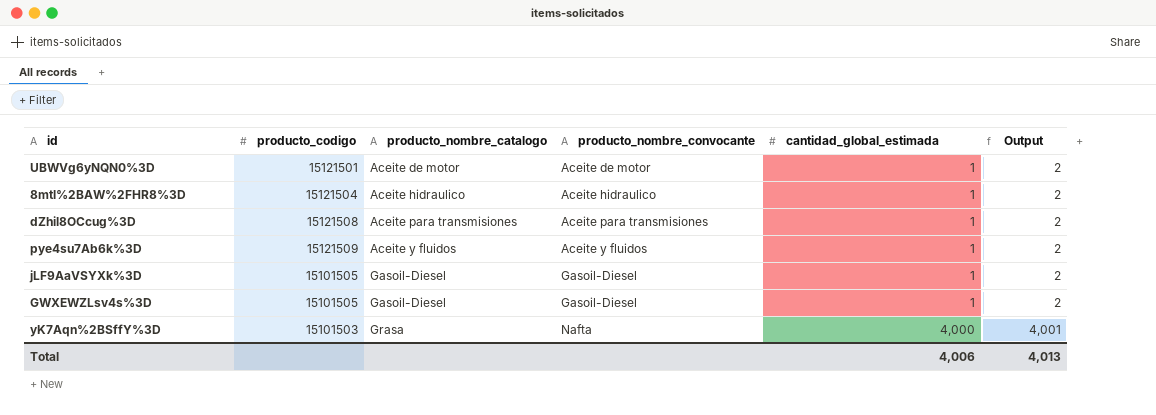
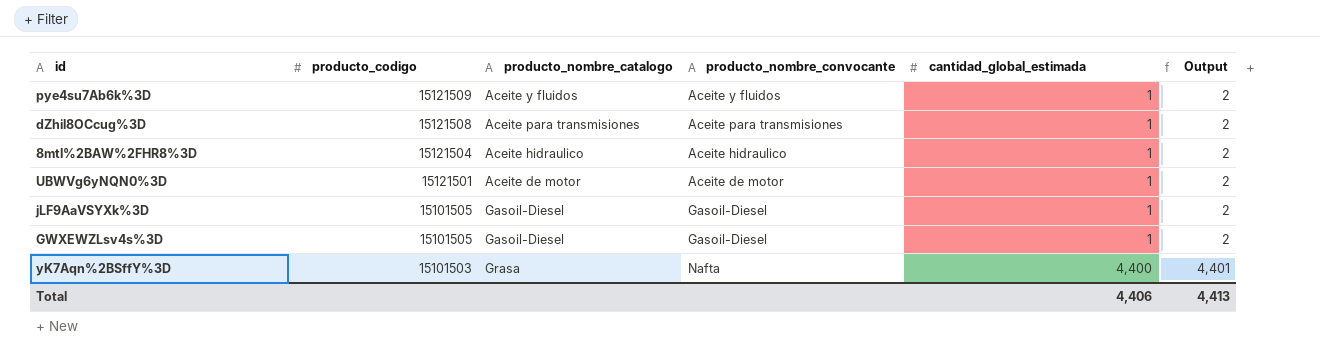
row order: producto_nombre_catalogo ascending -> producto_codigo descending
yK7Aqn%2BSffY%3D | cantidad_global_estimada: 4,000 -> 4,400
yK7Aqn%2BSffY%3D | Output: 4,001 -> 4,401
Total | cantidad_global_estimada: 4,006 -> 4,406
Total | Output: 4,013 -> 4,413

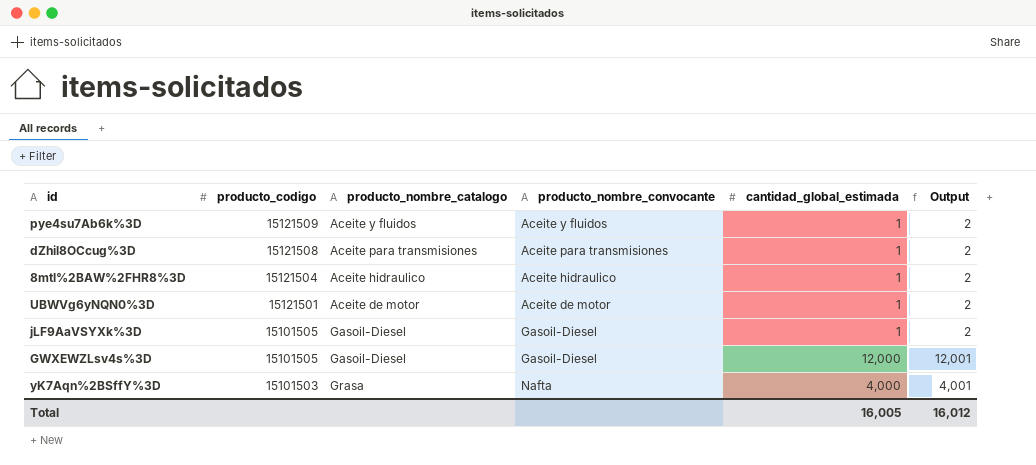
GWXEWZLsv4s%3D | cantidad_global_estimada: 1 -> 12,000
GWXEWZLsv4s%3D | Output: 2 -> 12,001
yK7Aqn%2BSffY%3D | cantidad_global_estimada: 4,400 -> 4,000
yK7Aqn%2BSffY%3D | Output: 4,401 -> 4,001
Total | cantidad_global_estimada: 4,406 -> 16,005
Total | Output: 4,413 -> 16,012

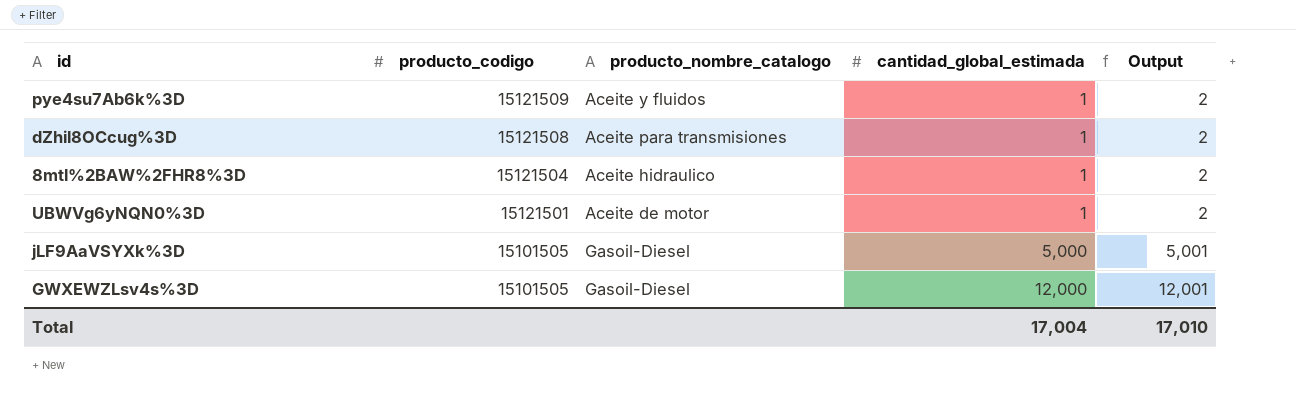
column producto_nombre_convocante | position: 4 -> none
row yK7Aqn%2BSffY%3D: 15101503 | Grasa | Nafta | 4,000 | 4,001 -> none
jLF9AaVSYXk%3D | cantidad_global_estimada: 1 -> 5,000
jLF9AaVSYXk%3D | Output: 2 -> 5,001
Total | cantidad_global_estimada: 16,005 -> 17,004
Total | Output: 16,012 -> 17,010

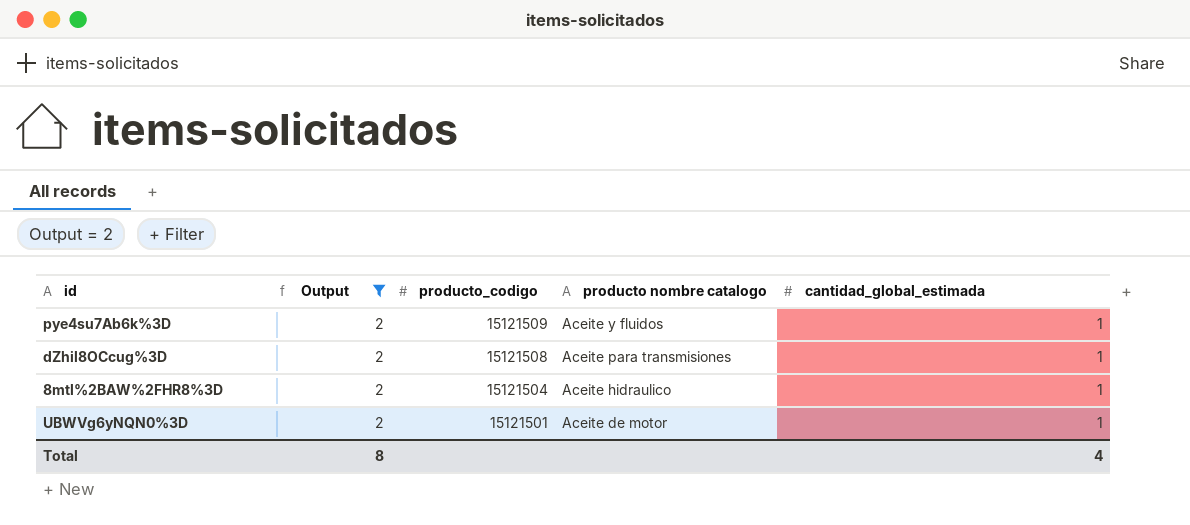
filter: none -> Output = 2
column Output | position: 5 -> 2
column name: producto_nombre_catalogo -> producto nombre catalogo
Total | Output: 17,010 -> 8
Total | cantidad_global_estimada: 17,004 -> 4

